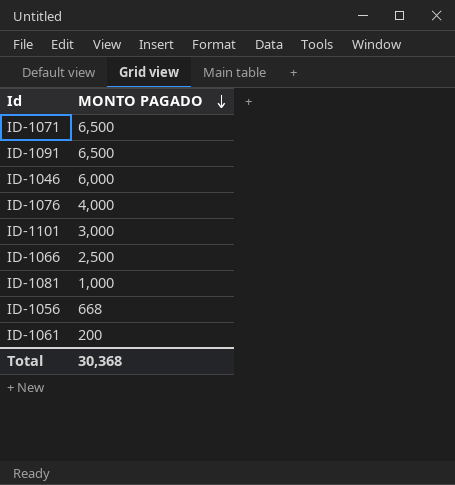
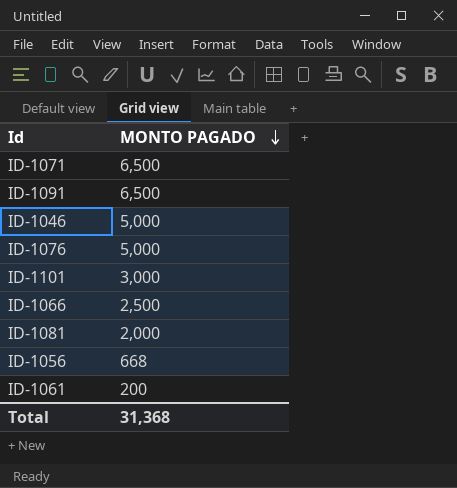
ID-1046 | MONTO PAGADO: 6,000 -> 5,000
ID-1076 | MONTO PAGADO: 4,000 -> 5,000
ID-1081 | MONTO PAGADO: 1,000 -> 2,000
Total | MONTO PAGADO: 30,368 -> 31,368

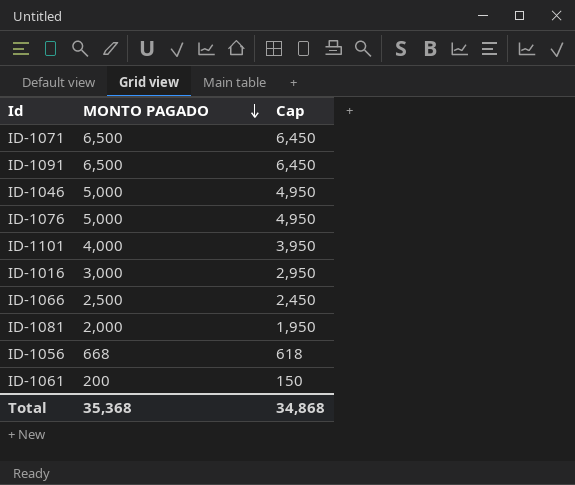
column Cap | formula: none -> [MONTO PAGADO] - 50
ID-1101 | MONTO PAGADO: 3,000 -> 4,000
row ID-1016: none -> 3,000 | 2,950
Total | MONTO PAGADO: 31,368 -> 35,368

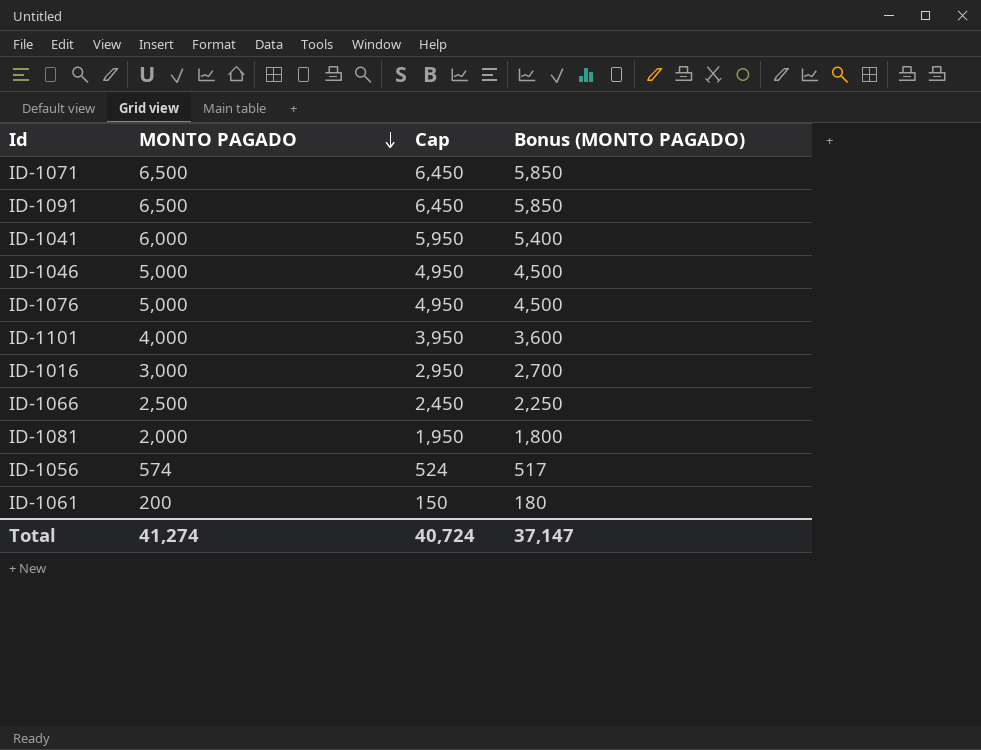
column Bonus (MONTO PAGADO) | formula: none -> [MONTO PAGADO] * 0.9
row ID-1041: none -> 6,000 | 5,950 | 5,400
ID-1056 | MONTO PAGADO: 668 -> 574
ID-1056 | Cap: 618 -> 524
Total | MONTO PAGADO: 35,368 -> 41,274
Total | Cap: 34,868 -> 40,724

